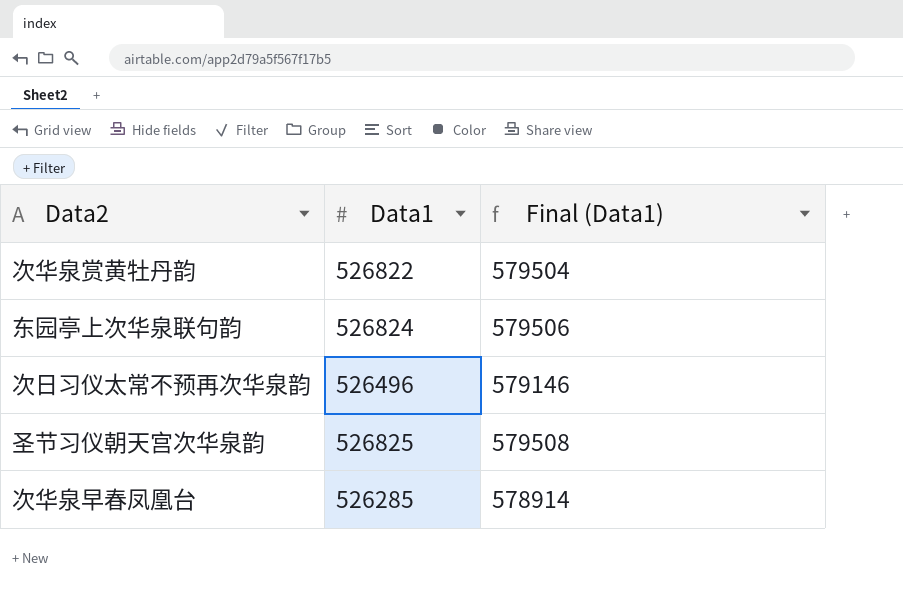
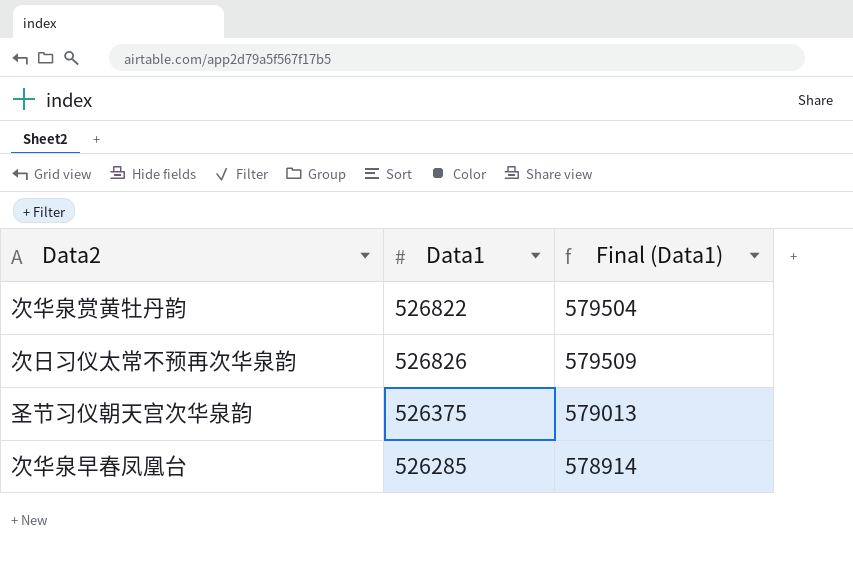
row 东园亭上次华泉联句韵: 526824 | 579506 -> none
次日习仪太常不预再次华泉韵 | Data1: 526496 -> 526826
次日习仪太常不预再次华泉韵 | Final (Data1): 579146 -> 579509
圣节习仪朝天宫次华泉韵 | Data1: 526825 -> 526375
圣节习仪朝天宫次华泉韵 | Final (Data1): 579508 -> 579013

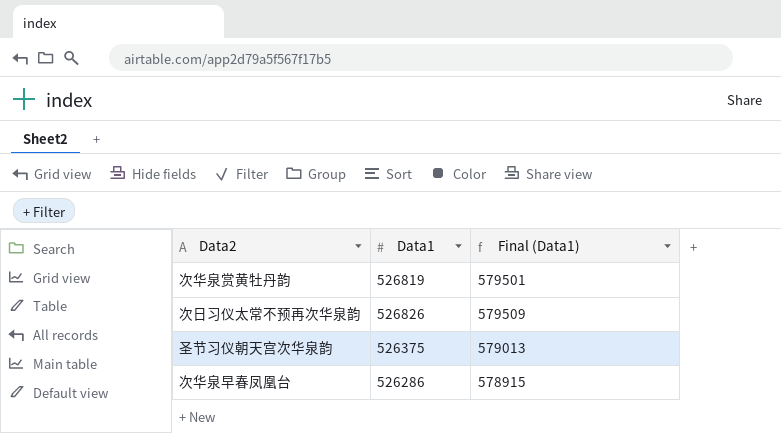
次华泉赏黄牡丹韵 | Data1: 526822 -> 526819
次华泉赏黄牡丹韵 | Final (Data1): 579504 -> 579501
次华泉早春凤凰台 | Data1: 526285 -> 526286
次华泉早春凤凰台 | Final (Data1): 578914 -> 578915

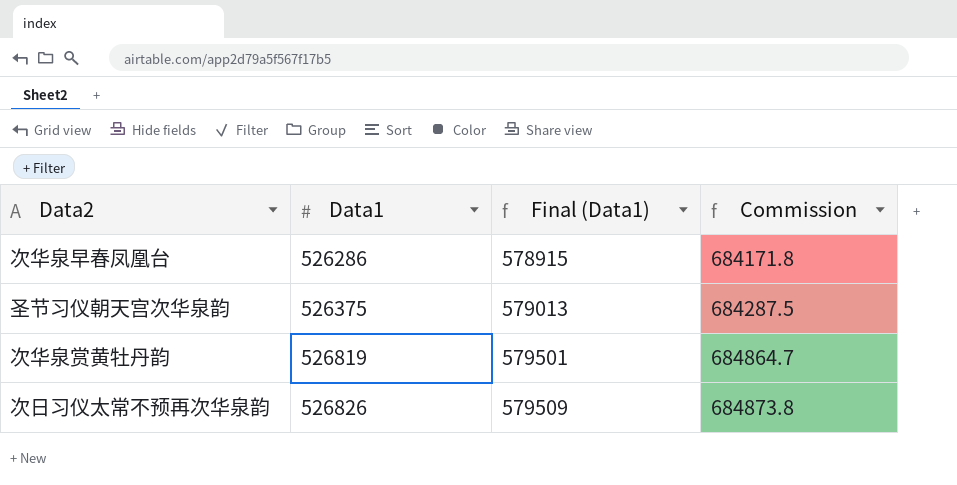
row order: none -> Data1 ascending
column Commission | formula: none -> [Data1] * 1.3

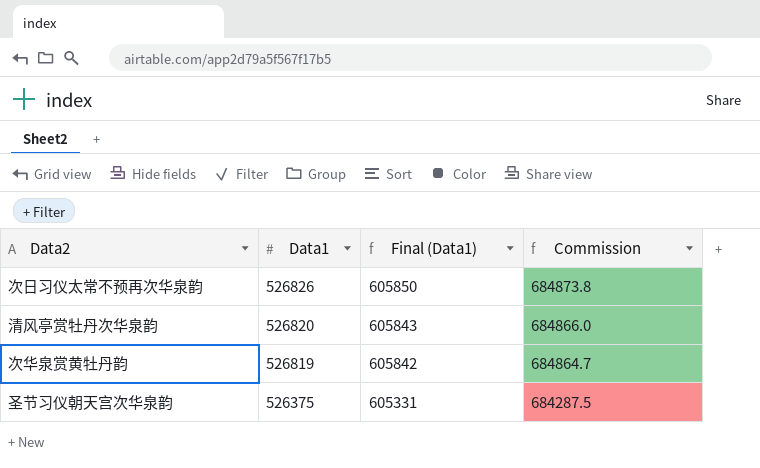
row order: Data1 ascending -> Data1 descending
column Final (Data1) | formula: [Data1] * 1.1 -> [Data1] * 1.15
row 次华泉早春凤凰台: 526286 | 578915 | 684171.8 -> none
row 清风亭赏牡丹次华泉韵: none -> 526820 | 605843 | 684866.0

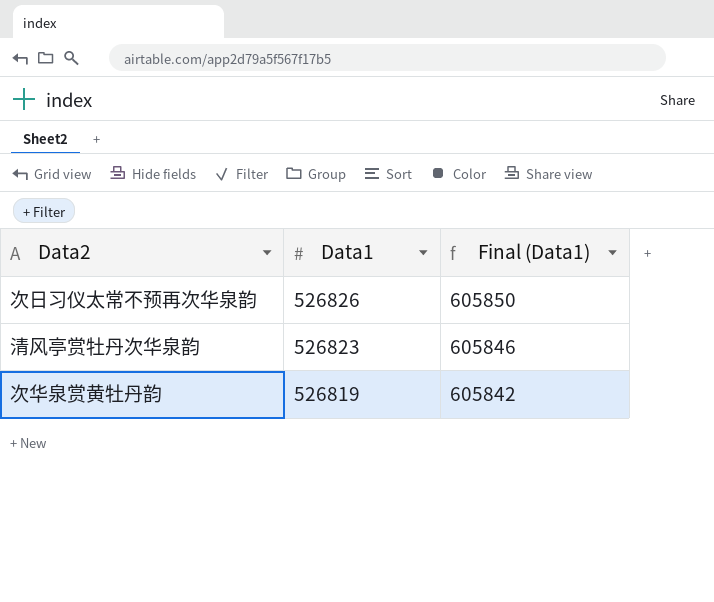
column Commission | formula: [Data1] * 1.3 -> none
row 圣节习仪朝天宫次华泉韵: 526375 | 605331 | 684287.5 -> none
清风亭赏牡丹次华泉韵 | Data1: 526820 -> 526823
清风亭赏牡丹次华泉韵 | Final (Data1): 605843 -> 605846

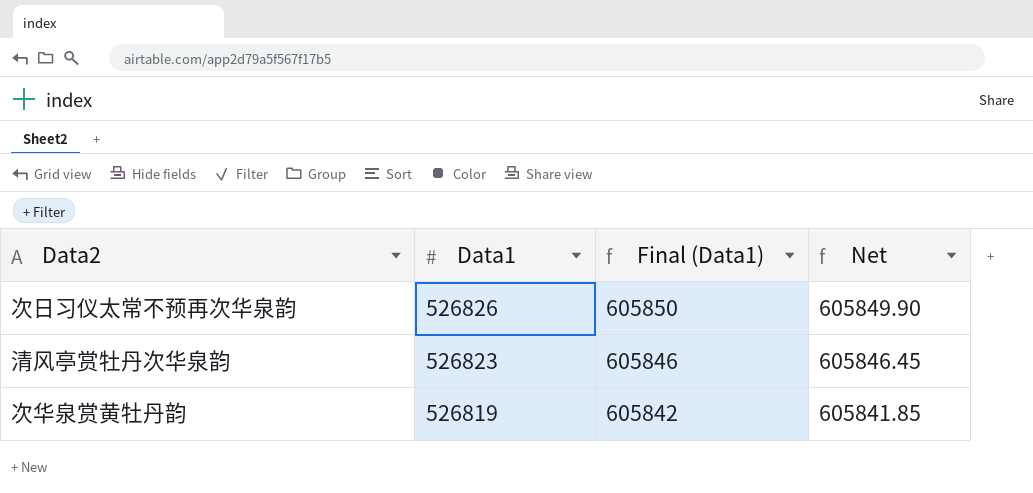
column Net | formula: none -> [Data1] * 1.15

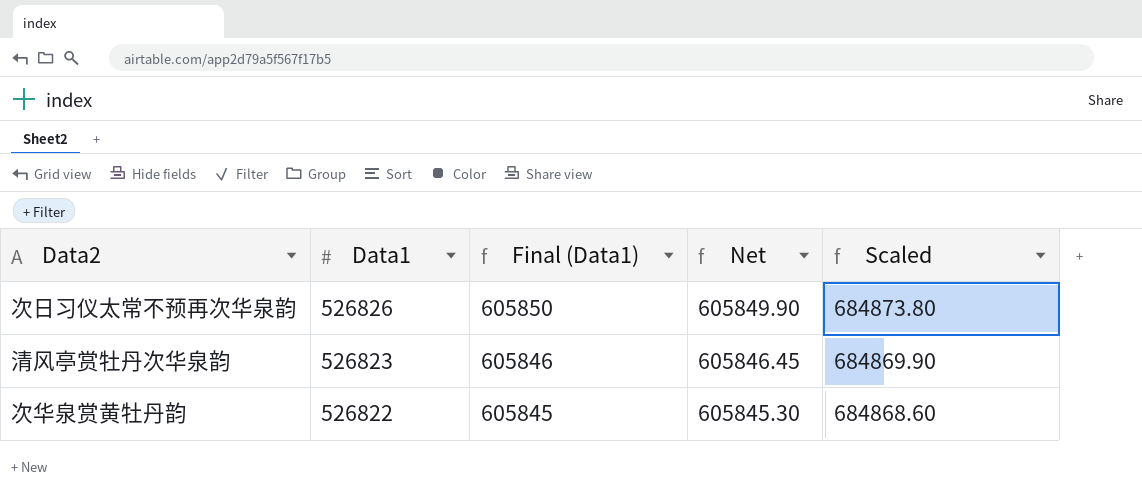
column Scaled | formula: none -> [Data1] * 1.3
次华泉赏黄牡丹韵 | Data1: 526819 -> 526822
次华泉赏黄牡丹韵 | Final (Data1): 605842 -> 605845
次华泉赏黄牡丹韵 | Net: 605841.85 -> 605845.30

